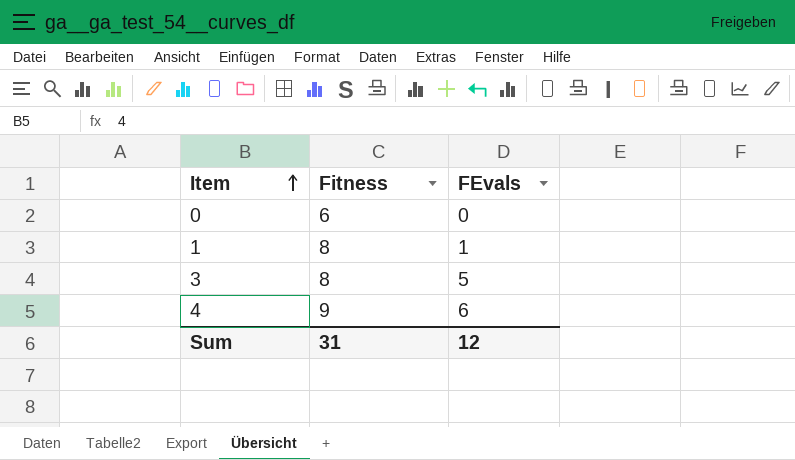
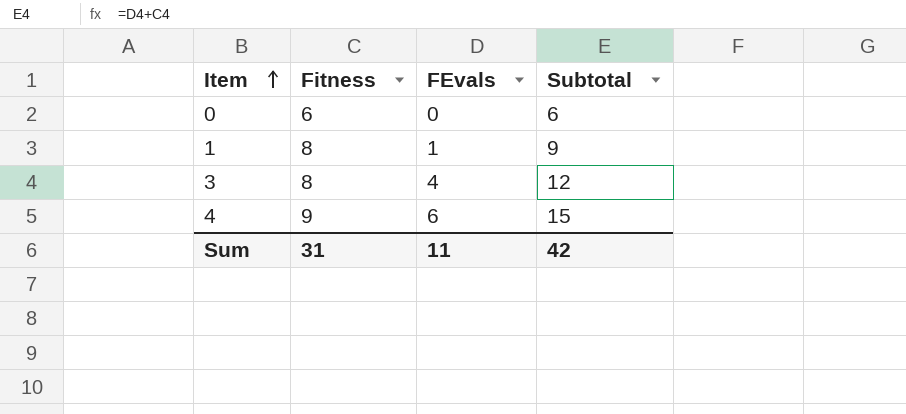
column Subtotal | formula: none -> [Fitness] + [FEvals]
3 | FEvals: 5 -> 4
Sum | FEvals: 12 -> 11

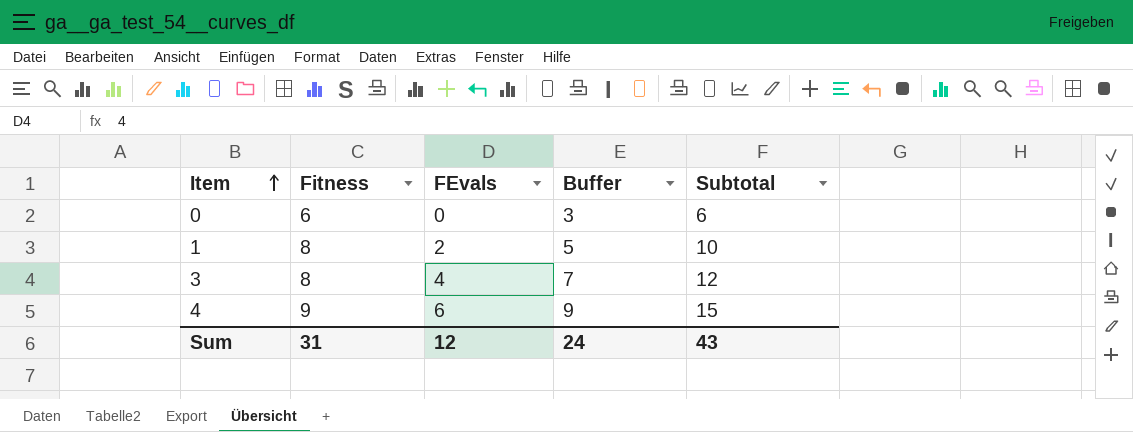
column Buffer | formula: none -> [FEvals] + 3
1 | FEvals: 1 -> 2
1 | Subtotal: 9 -> 10
Sum | FEvals: 11 -> 12
Sum | Subtotal: 42 -> 43

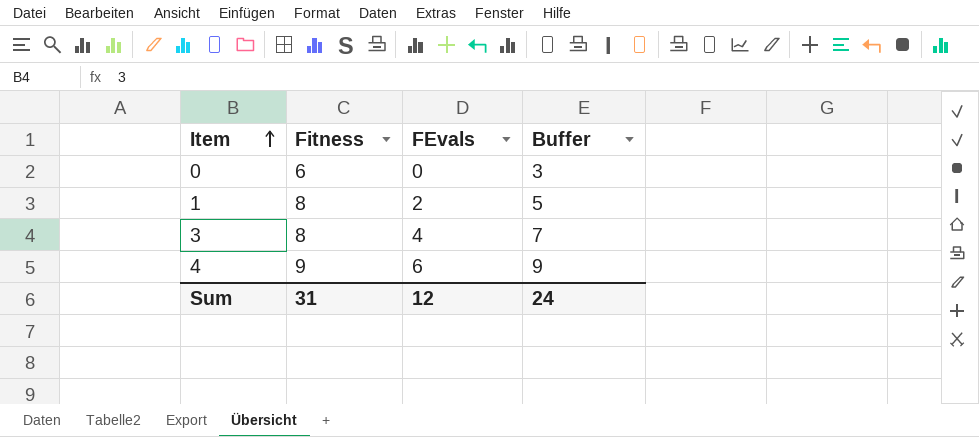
column Subtotal | formula: [Fitness] + [FEvals] -> none

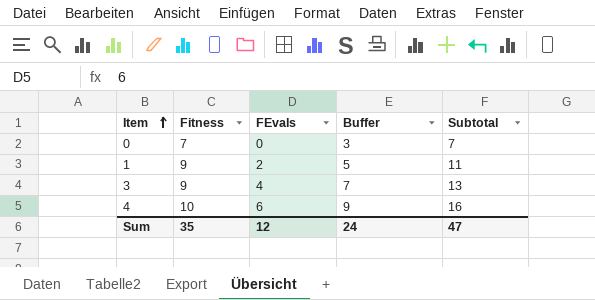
column Subtotal | formula: none -> [Fitness] + [FEvals]
0 | Fitness: 6 -> 7
1 | Fitness: 8 -> 9
3 | Fitness: 8 -> 9
4 | Fitness: 9 -> 10
Sum | Fitness: 31 -> 35

